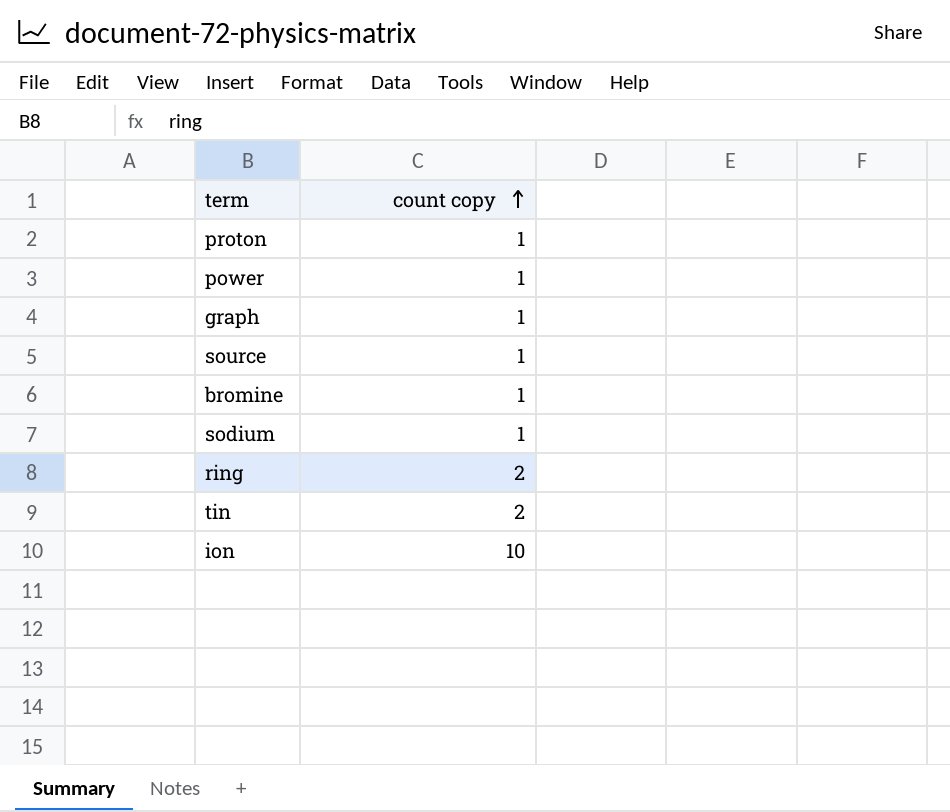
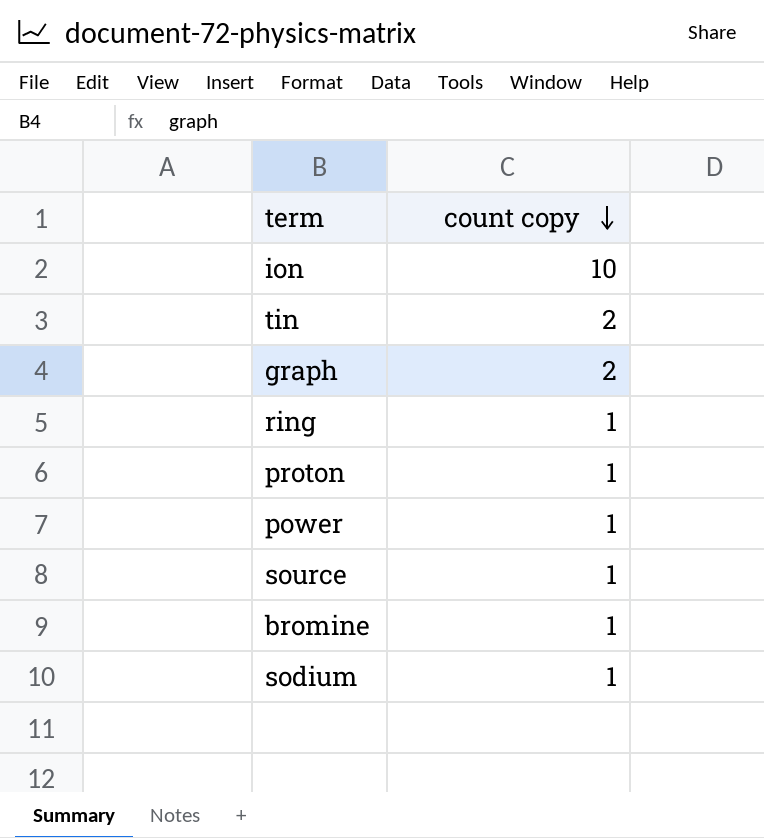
row order: count copy ascending -> count copy descending
graph | count copy: 1 -> 2
ring | count copy: 2 -> 1

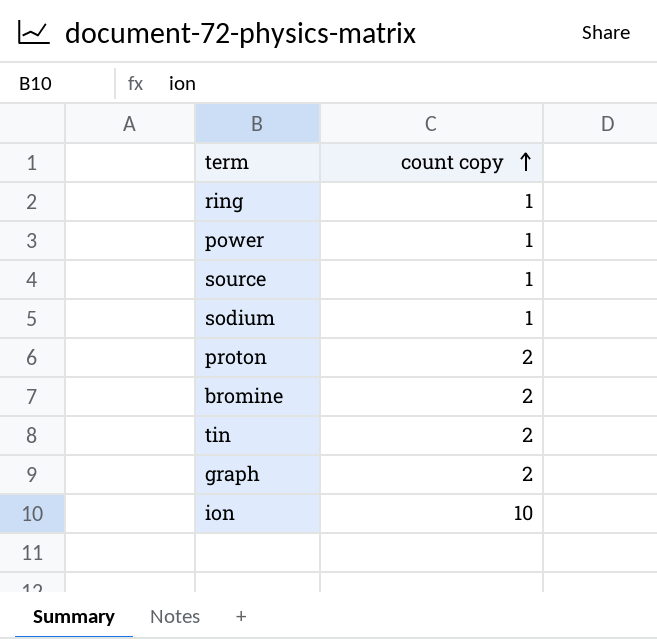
row order: count copy descending -> count copy ascending
proton | count copy: 1 -> 2
bromine | count copy: 1 -> 2

